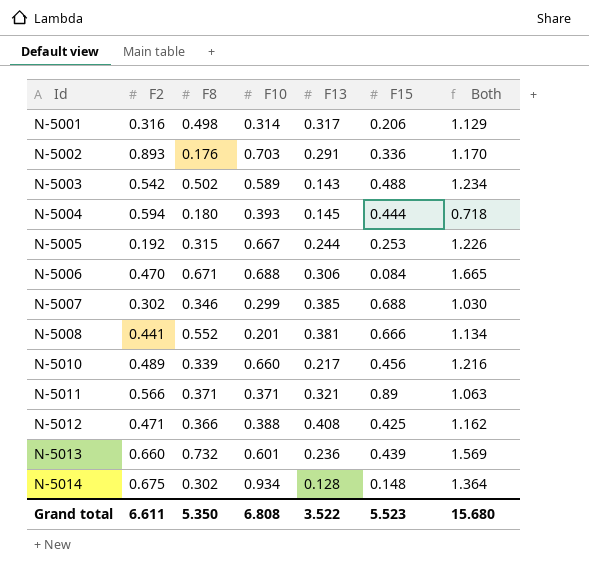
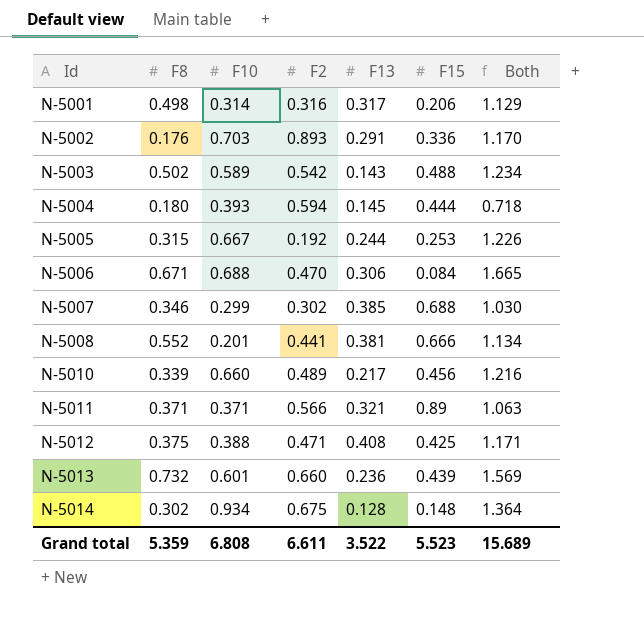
column F2 | position: 2 -> 4
N-5012 | F8: 0.366 -> 0.375
N-5012 | Both: 1.162 -> 1.171
Grand total | F8: 5.350 -> 5.359
Grand total | Both: 15.680 -> 15.689

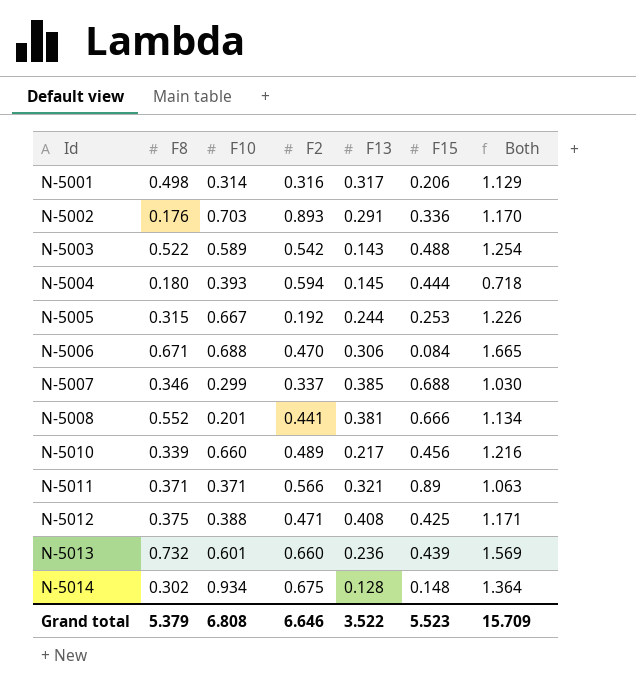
N-5003 | F8: 0.502 -> 0.522
N-5003 | Both: 1.234 -> 1.254
N-5007 | F2: 0.302 -> 0.337
Grand total | F8: 5.359 -> 5.379
Grand total | F2: 6.611 -> 6.646
Grand total | Both: 15.689 -> 15.709

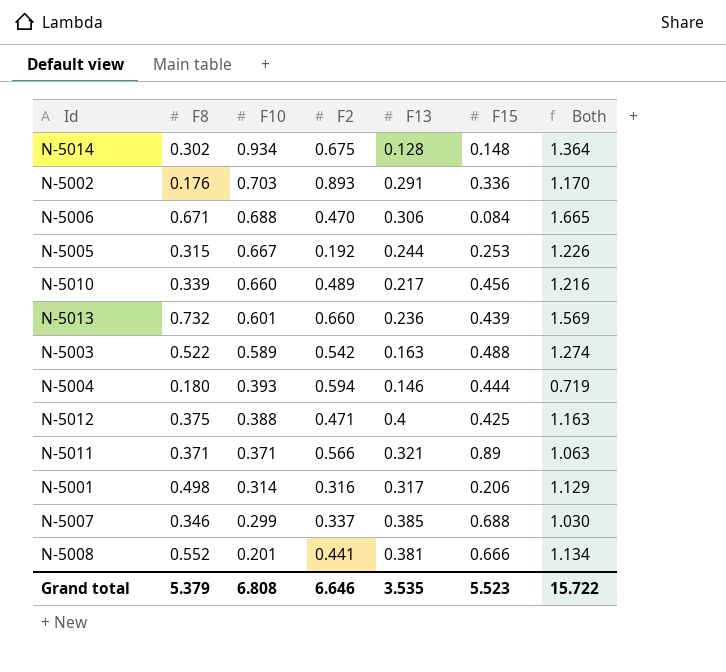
row order: Id ascending -> F10 descending
N-5003 | F13: 0.143 -> 0.163
N-5003 | Both: 1.254 -> 1.274
N-5004 | F13: 0.145 -> 0.146
N-5004 | Both: 0.718 -> 0.719
N-5012 | F13: 0.408 -> 0.4
N-5012 | Both: 1.171 -> 1.163
Grand total | F13: 3.522 -> 3.535
Grand total | Both: 15.709 -> 15.722

